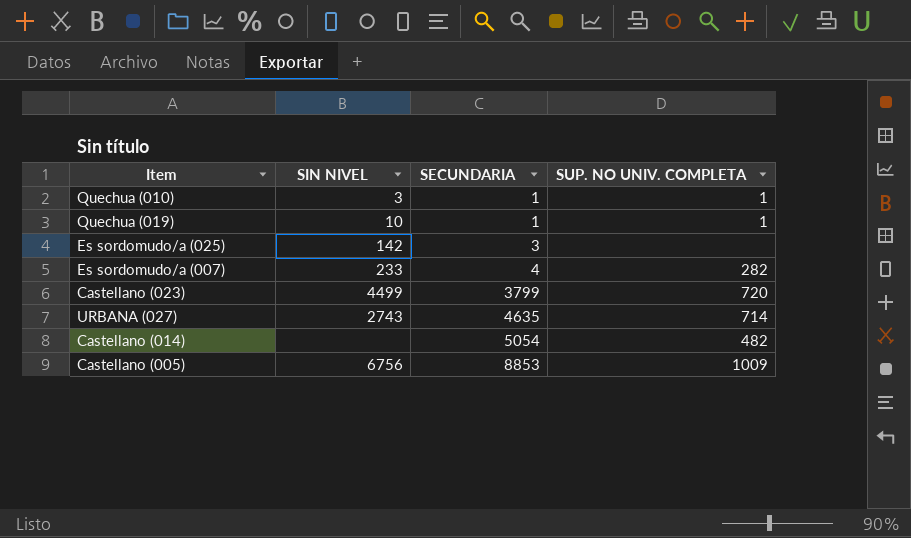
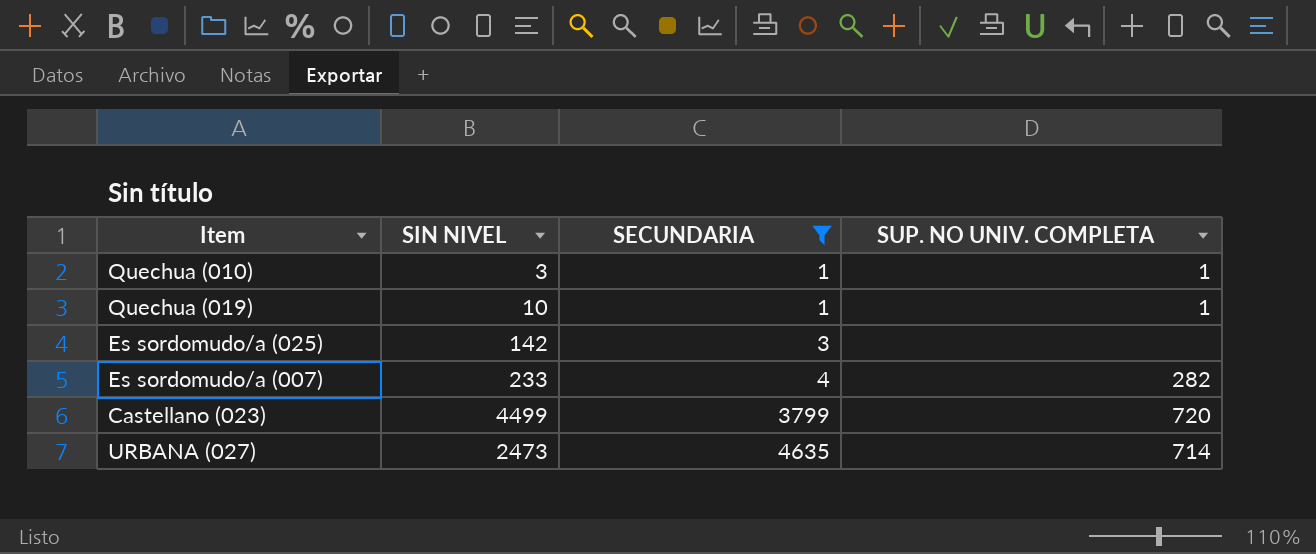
filter: none -> SECUNDARIA <= 4635
URBANA (027) | SIN NIVEL: 2743 -> 2473

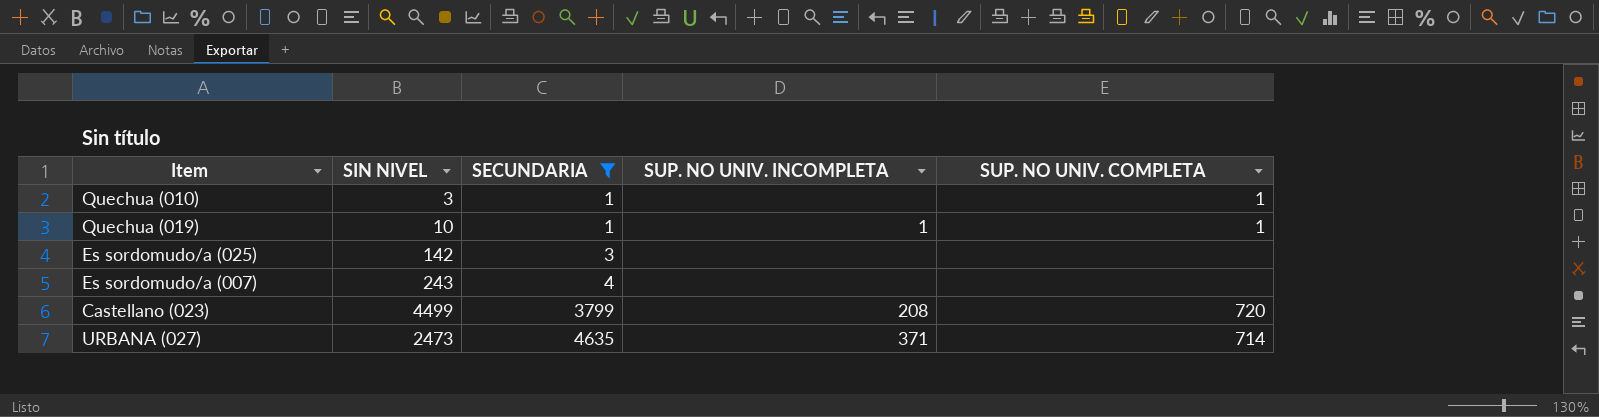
column SUP. NO UNIV. INCOMPLETA | position: none -> 4
Es sordomudo/a (007) | SIN NIVEL: 233 -> 243
Es sordomudo/a (007) | SUP. NO UNIV. COMPLETA: 282 -> none

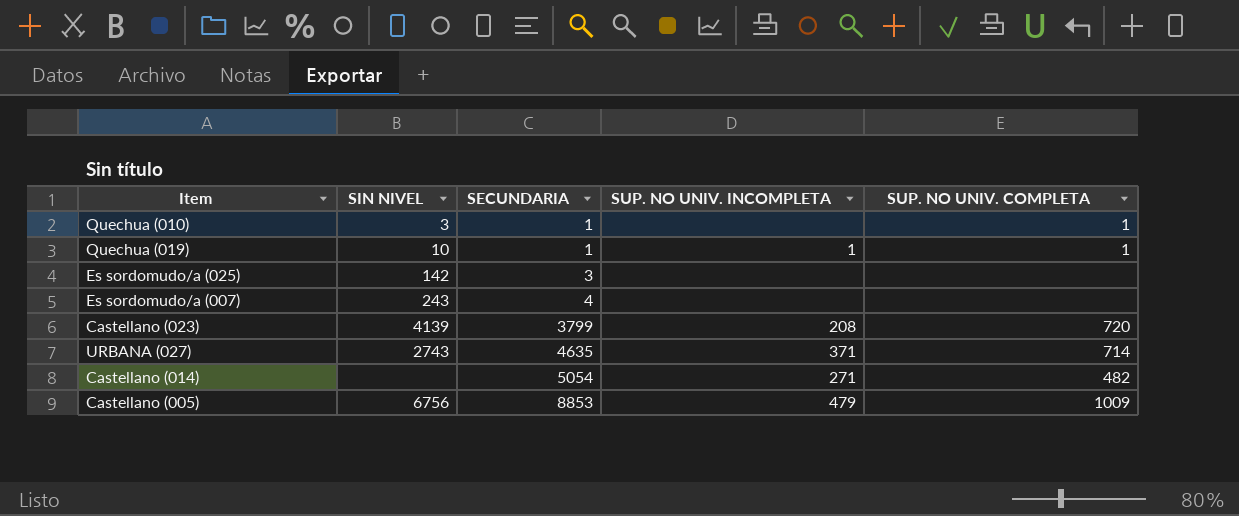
filter: SECUNDARIA <= 4635 -> none
Castellano (023) | SIN NIVEL: 4499 -> 4139
URBANA (027) | SIN NIVEL: 2473 -> 2743

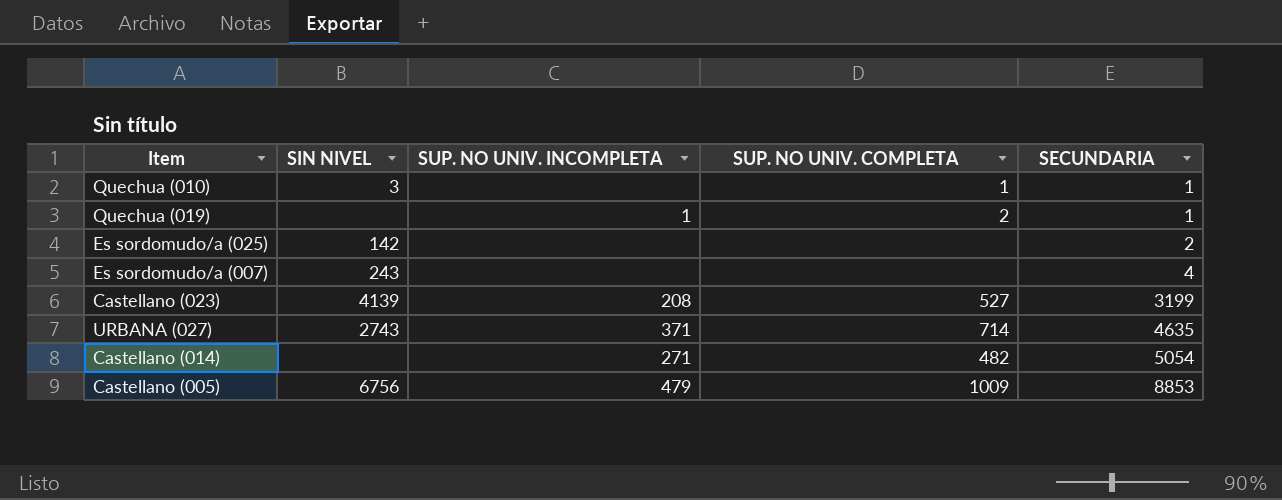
column SECUNDARIA | position: 3 -> 5
Quechua (019) | SIN NIVEL: 10 -> none
Quechua (019) | SUP. NO UNIV. COMPLETA: 1 -> 2
Es sordomudo/a (025) | SECUNDARIA: 3 -> 2
Castellano (023) | SUP. NO UNIV. COMPLETA: 720 -> 527
Castellano (023) | SECUNDARIA: 3799 -> 3199

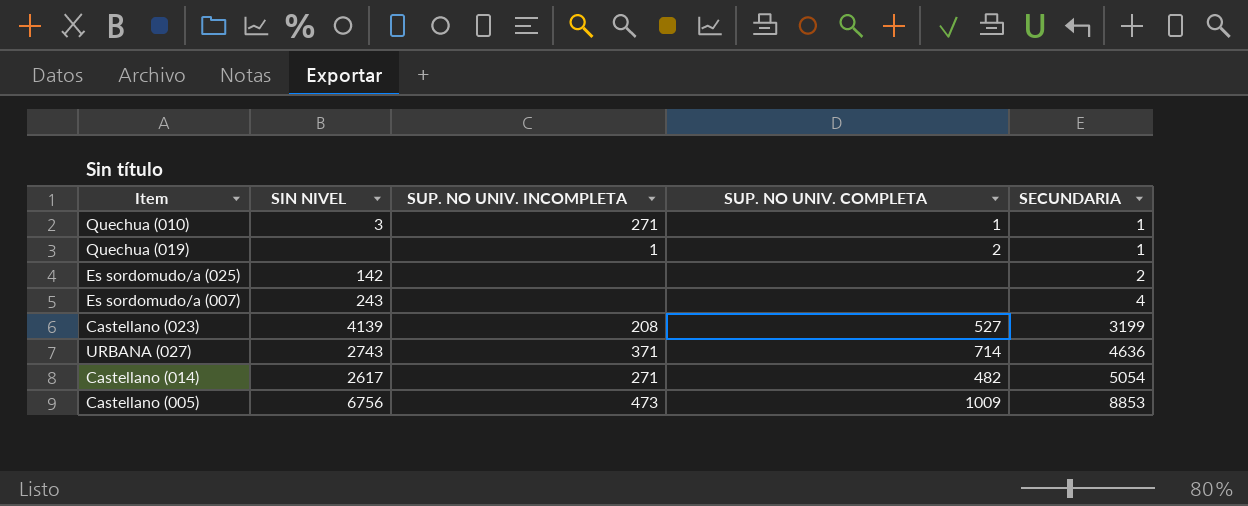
Quechua (010) | SUP. NO UNIV. INCOMPLETA: none -> 271
URBANA (027) | SECUNDARIA: 4635 -> 4636
Castellano (014) | SIN NIVEL: none -> 2617
Castellano (005) | SUP. NO UNIV. INCOMPLETA: 479 -> 473

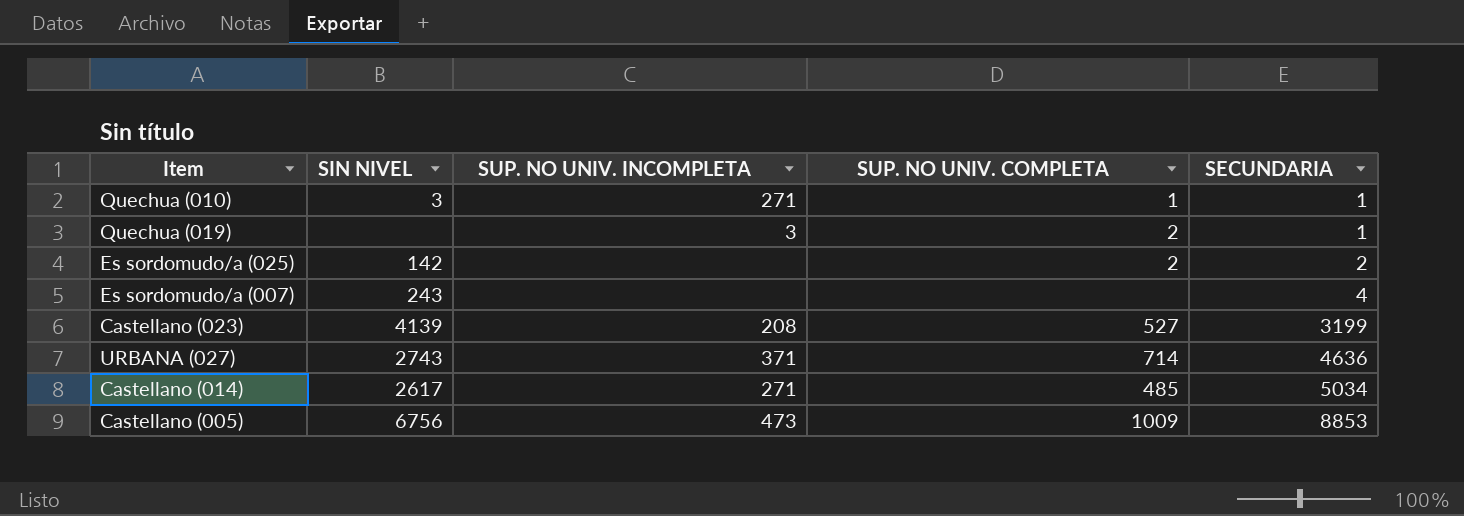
Quechua (019) | SUP. NO UNIV. INCOMPLETA: 1 -> 3
Es sordomudo/a (025) | SUP. NO UNIV. COMPLETA: none -> 2
Castellano (014) | SUP. NO UNIV. COMPLETA: 482 -> 485
Castellano (014) | SECUNDARIA: 5054 -> 5034

